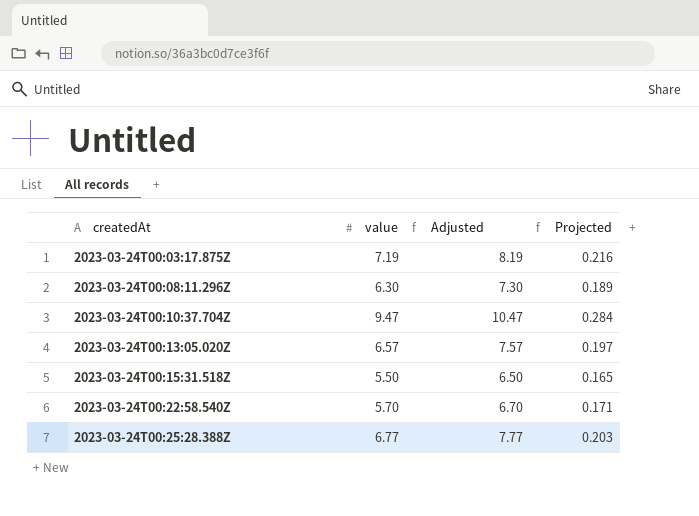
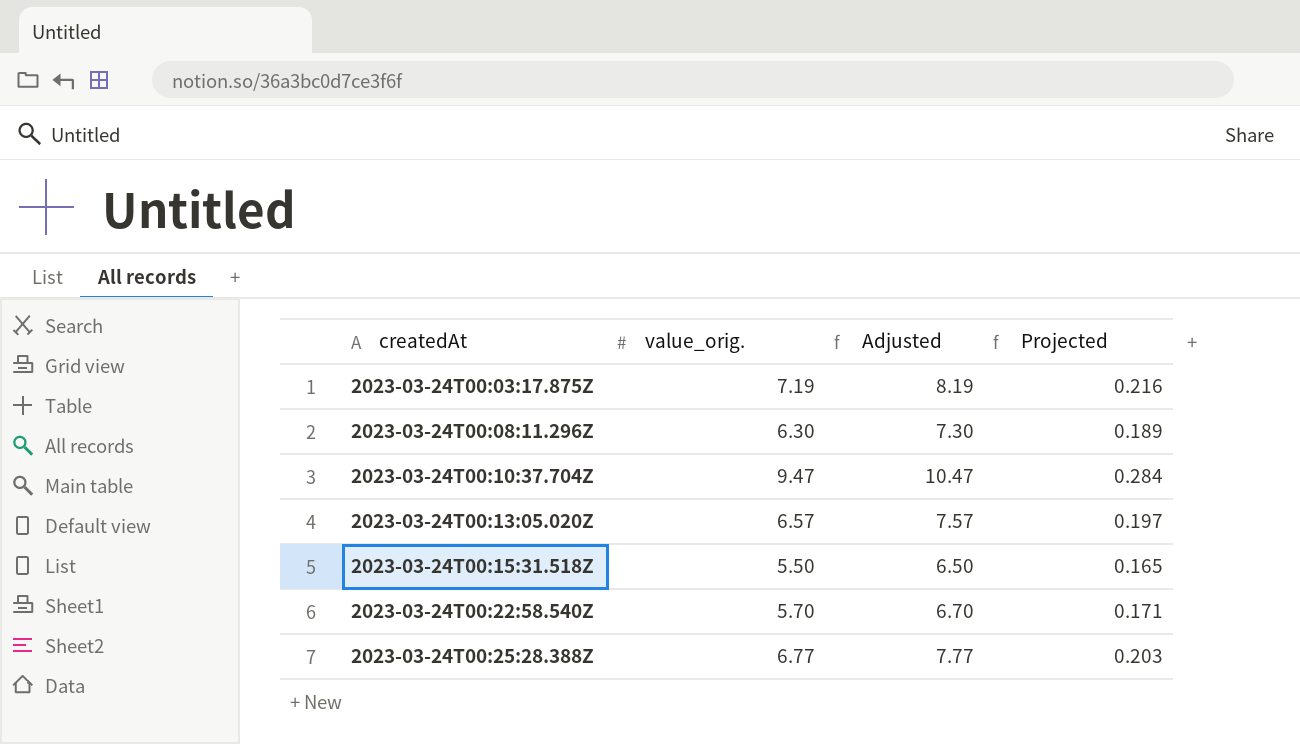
column name: value -> value_orig.

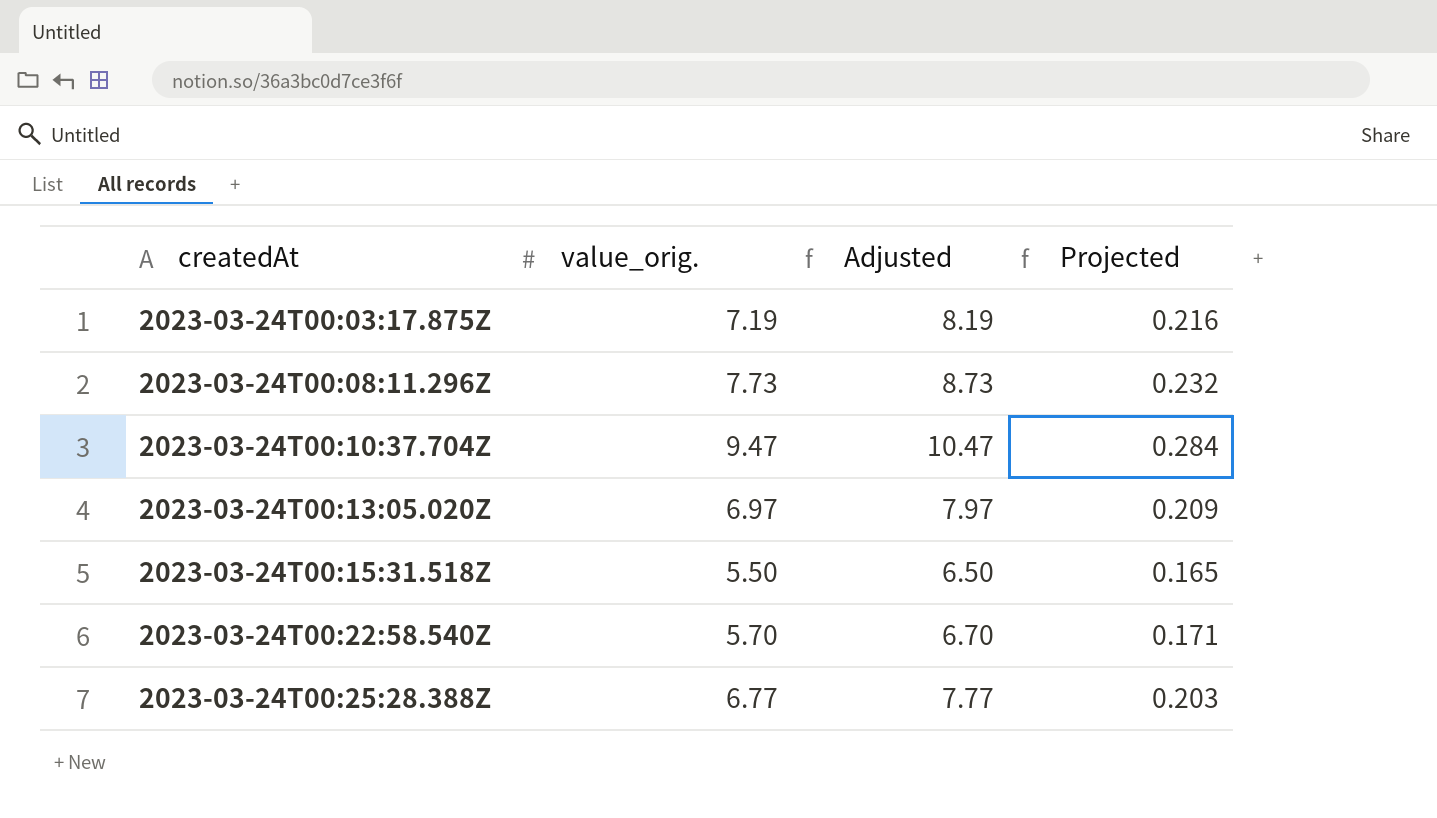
2023-03-24T00:08:11.296Z | value_orig.: 6.30 -> 7.73
2023-03-24T00:08:11.296Z | Adjusted: 7.30 -> 8.73
2023-03-24T00:08:11.296Z | Projected: 0.189 -> 0.232
2023-03-24T00:13:05.020Z | value_orig.: 6.57 -> 6.97
2023-03-24T00:13:05.020Z | Adjusted: 7.57 -> 7.97
2023-03-24T00:13:05.020Z | Projected: 0.197 -> 0.209

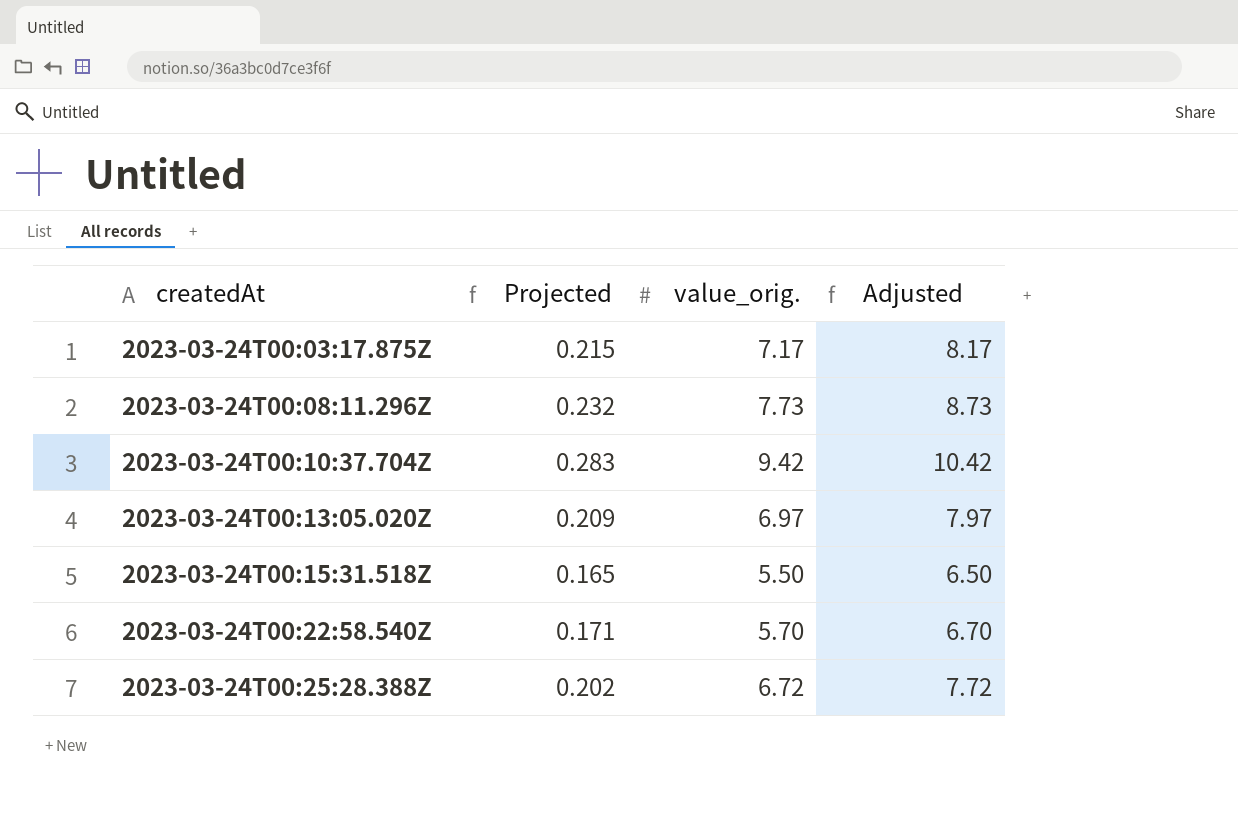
column Projected | position: 4 -> 2
2023-03-24T00:03:17.875Z | Projected: 0.216 -> 0.215
2023-03-24T00:03:17.875Z | value_orig.: 7.19 -> 7.17
2023-03-24T00:03:17.875Z | Adjusted: 8.19 -> 8.17
2023-03-24T00:10:37.704Z | Projected: 0.284 -> 0.283
2023-03-24T00:10:37.704Z | value_orig.: 9.47 -> 9.42
2023-03-24T00:10:37.704Z | Adjusted: 10.47 -> 10.42
2023-03-24T00:25:28.388Z | Projected: 0.203 -> 0.202
2023-03-24T00:25:28.388Z | value_orig.: 6.77 -> 6.72
2023-03-24T00:25:28.388Z | Adjusted: 7.77 -> 7.72

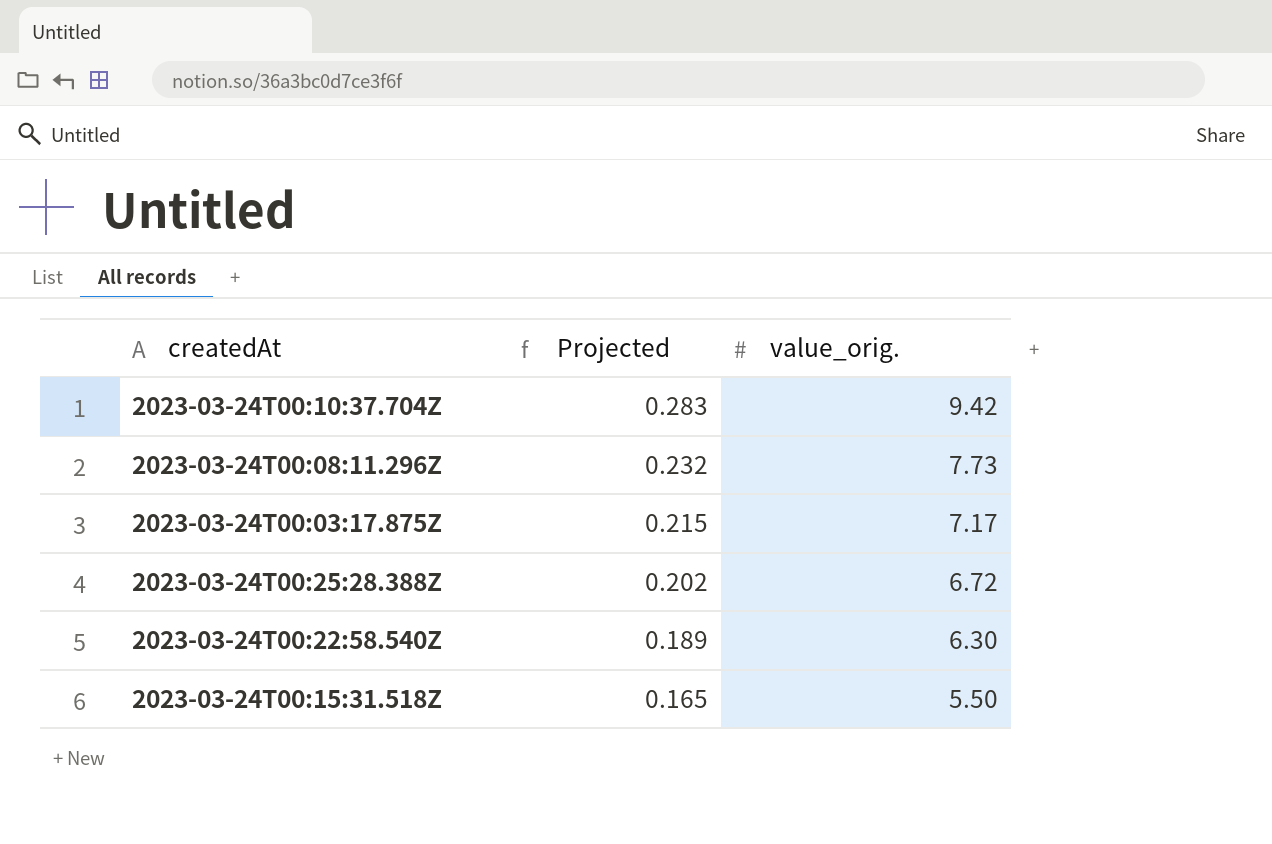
row order: createdAt ascending -> Projected descending
column Adjusted | formula: [value_orig.] + 1 -> none
row 2023-03-24T00:13:05.020Z: 0.209 | 6.97 | 7.97 -> none
2023-03-24T00:22:58.540Z | Projected: 0.171 -> 0.189
2023-03-24T00:22:58.540Z | value_orig.: 5.70 -> 6.30

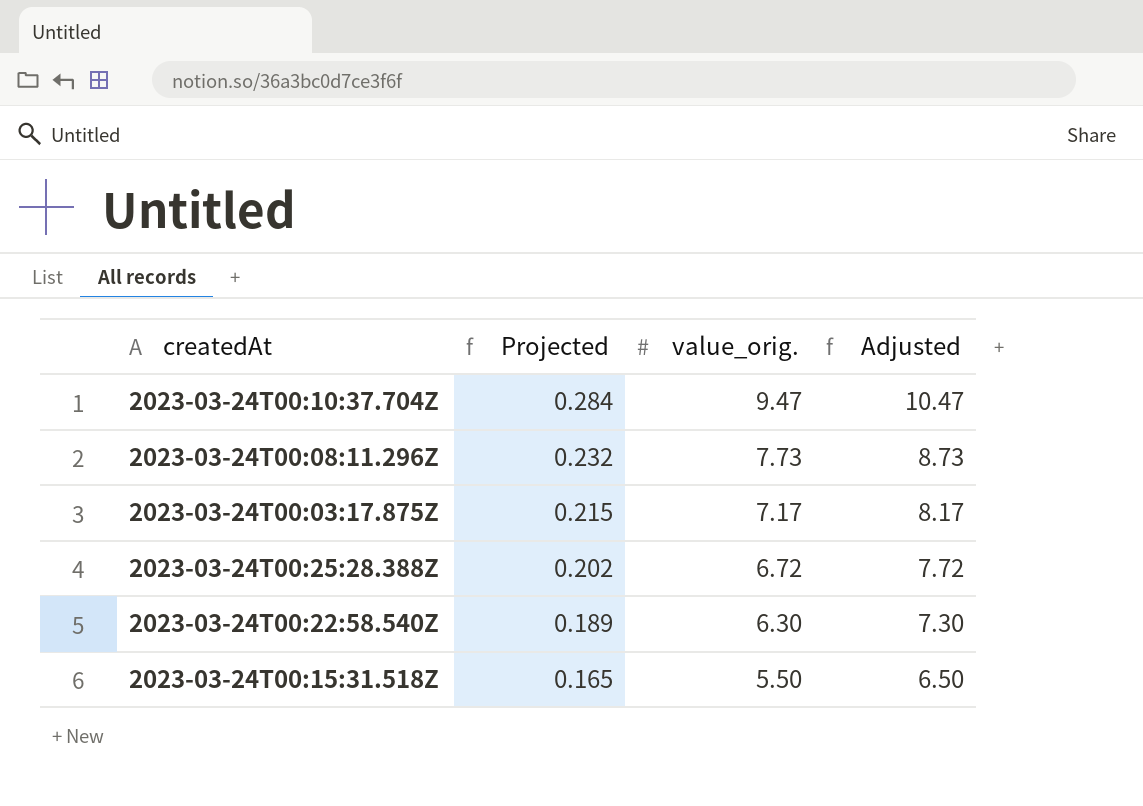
column Adjusted | formula: none -> [value_orig.] + 1
2023-03-24T00:10:37.704Z | Projected: 0.283 -> 0.284
2023-03-24T00:10:37.704Z | value_orig.: 9.42 -> 9.47

